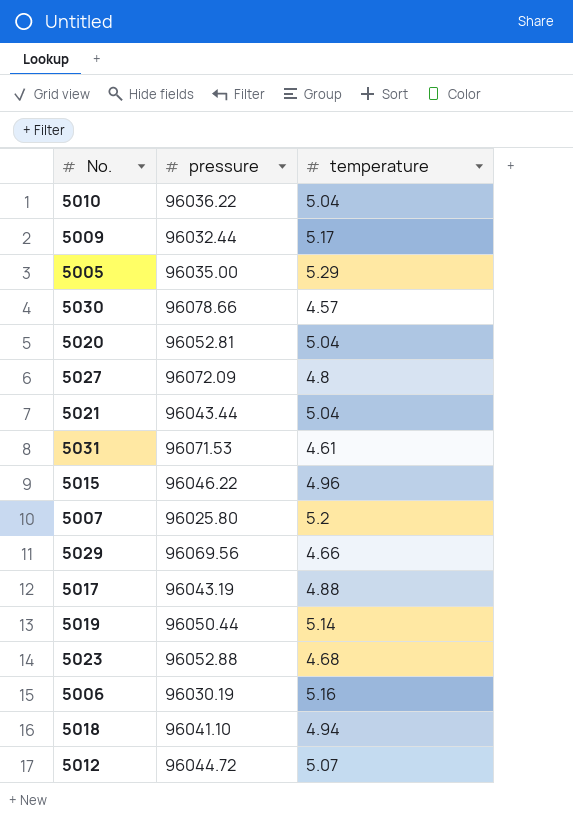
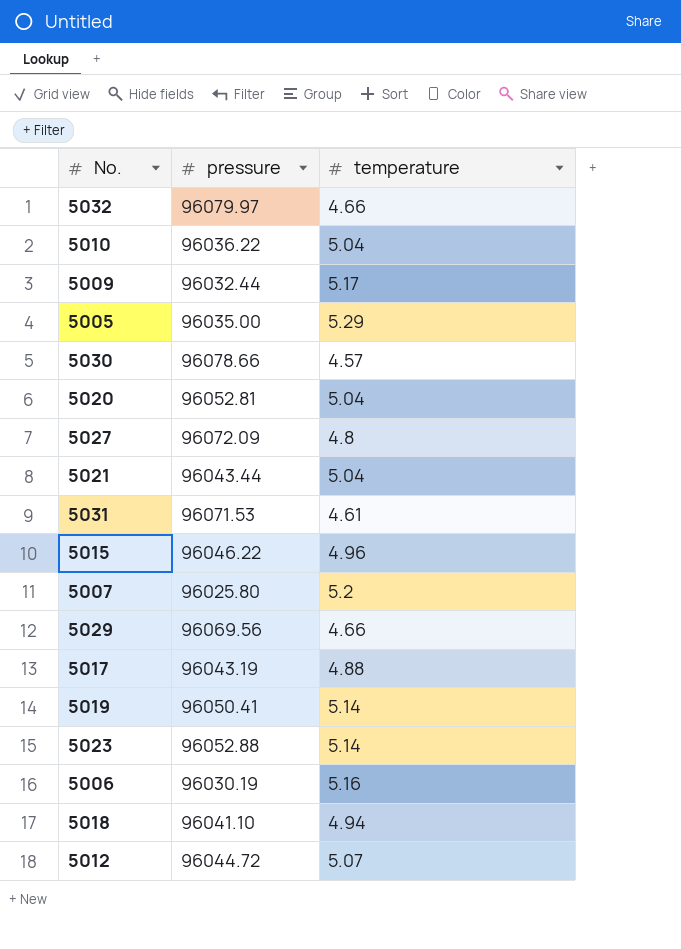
row 5032: none -> 96079.97 | 4.66
5019 | pressure: 96050.44 -> 96050.41
5023 | temperature: 4.68 -> 5.14

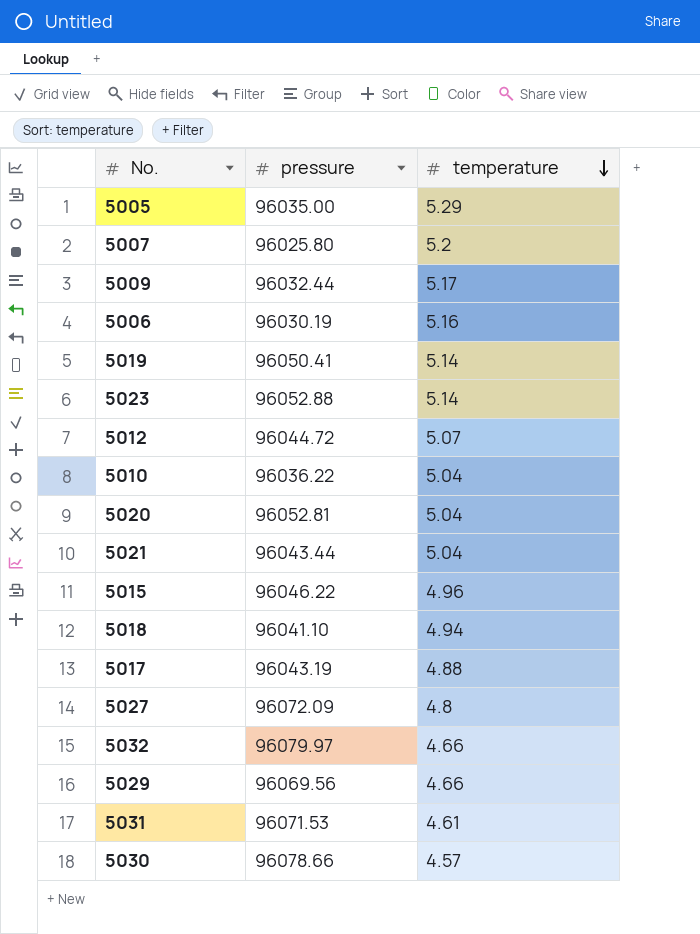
row order: none -> temperature descending

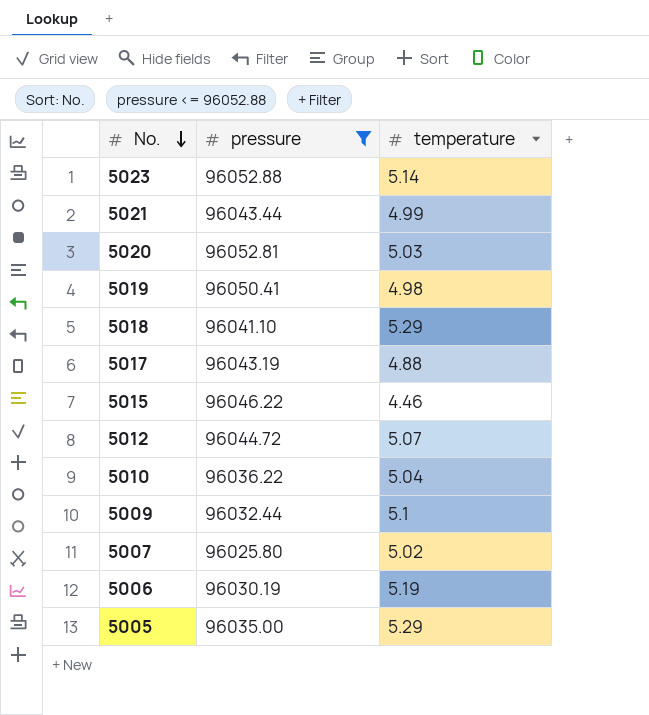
filter: none -> pressure <= 96052.88
row order: temperature descending -> No. descending
5021 | temperature: 5.04 -> 4.99
5020 | temperature: 5.04 -> 5.03
5019 | temperature: 5.14 -> 4.98
5018 | temperature: 4.94 -> 5.29
5015 | temperature: 4.96 -> 4.46
5009 | temperature: 5.17 -> 5.1
5007 | temperature: 5.2 -> 5.02
5006 | temperature: 5.16 -> 5.19

